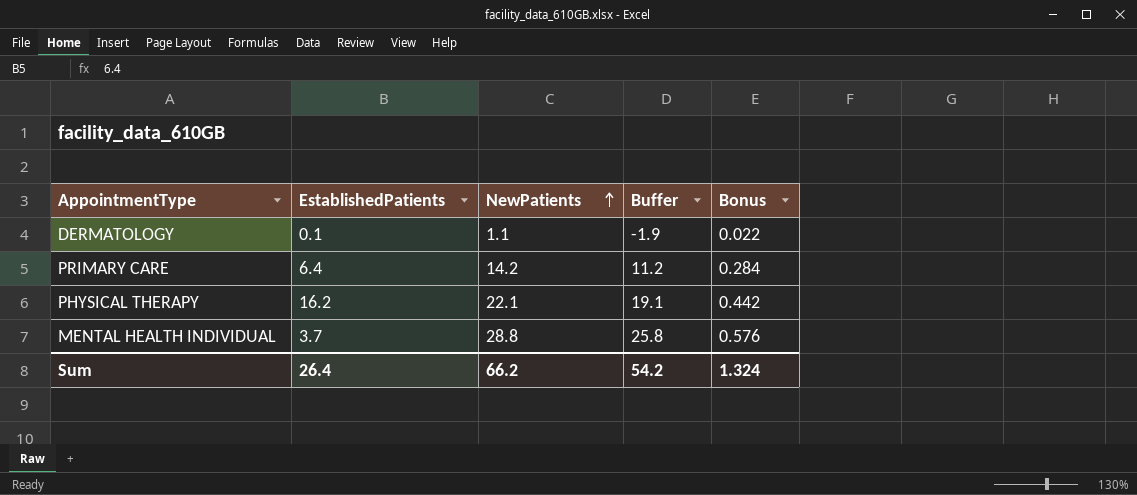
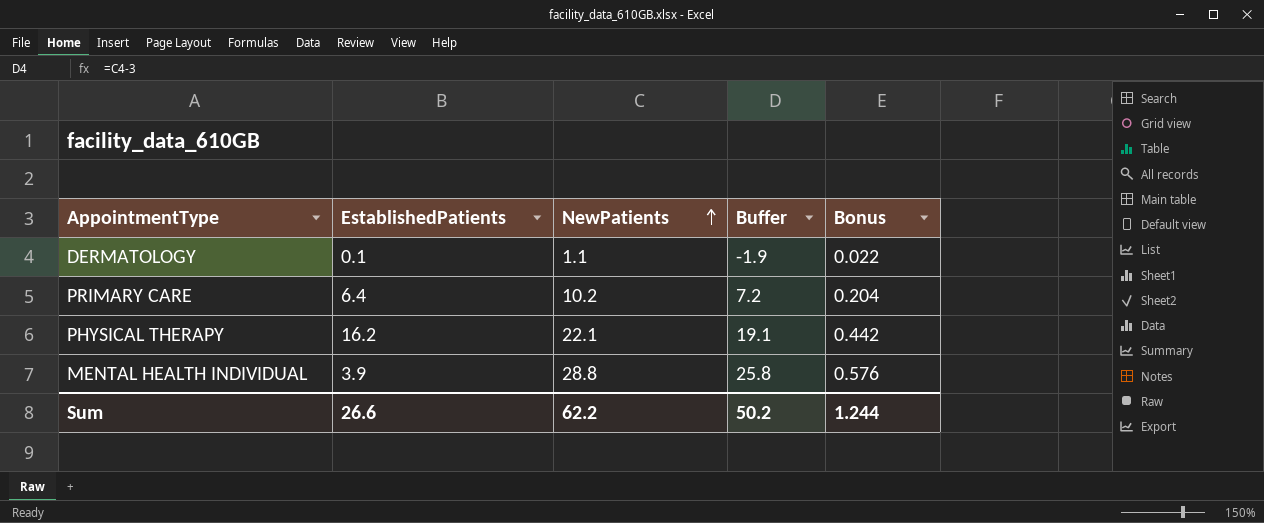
PRIMARY CARE | NewPatients: 14.2 -> 10.2
PRIMARY CARE | Buffer: 11.2 -> 7.2
PRIMARY CARE | Bonus: 0.284 -> 0.204
MENTAL HEALTH INDIVIDUAL | EstablishedPatients: 3.7 -> 3.9
Sum | EstablishedPatients: 26.4 -> 26.6
Sum | NewPatients: 66.2 -> 62.2
Sum | Buffer: 54.2 -> 50.2
Sum | Bonus: 1.324 -> 1.244

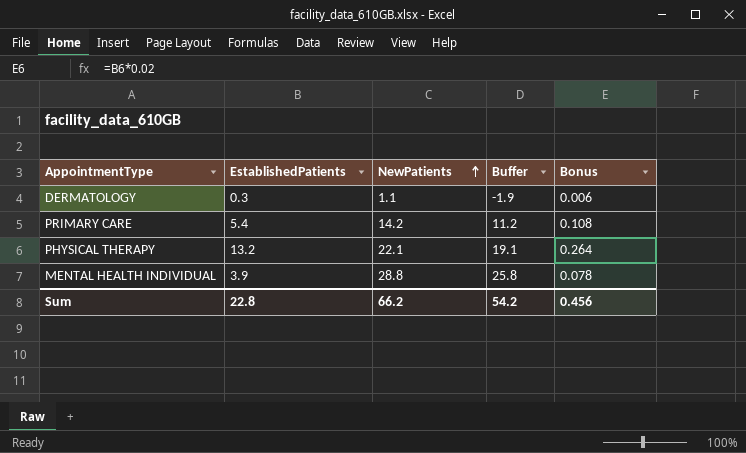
column Bonus | formula: [NewPatients] * 0.02 -> [EstablishedPatients] * 0.02
DERMATOLOGY | EstablishedPatients: 0.1 -> 0.3
PRIMARY CARE | EstablishedPatients: 6.4 -> 5.4
PRIMARY CARE | NewPatients: 10.2 -> 14.2
PRIMARY CARE | Buffer: 7.2 -> 11.2
PHYSICAL THERAPY | EstablishedPatients: 16.2 -> 13.2
Sum | EstablishedPatients: 26.6 -> 22.8
Sum | NewPatients: 62.2 -> 66.2
Sum | Buffer: 50.2 -> 54.2
Sum | Bonus: 1.244 -> 0.456

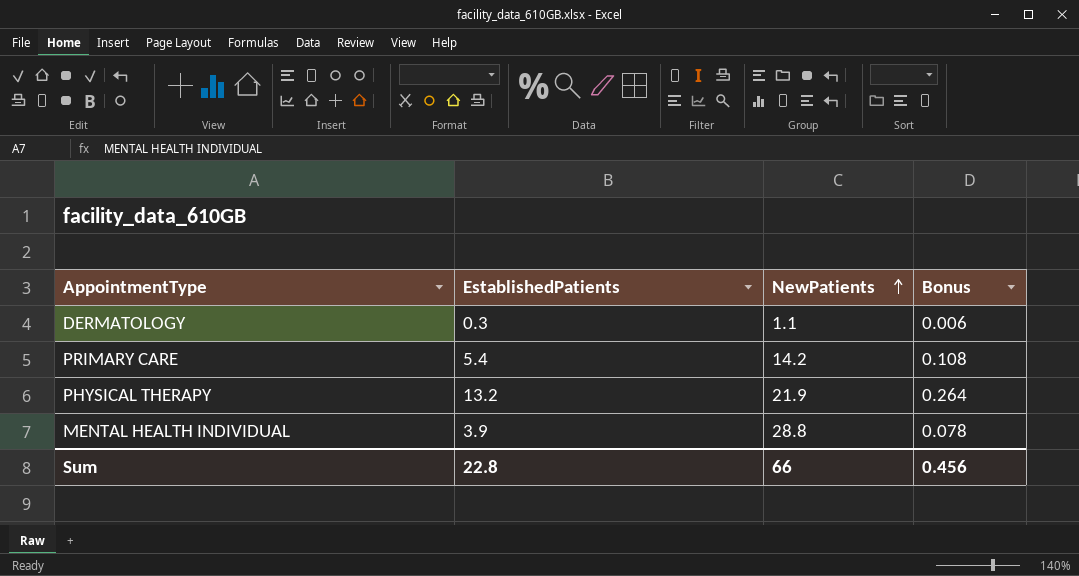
column Buffer | formula: [NewPatients] - 3 -> none
PHYSICAL THERAPY | NewPatients: 22.1 -> 21.9
Sum | NewPatients: 66.2 -> 66

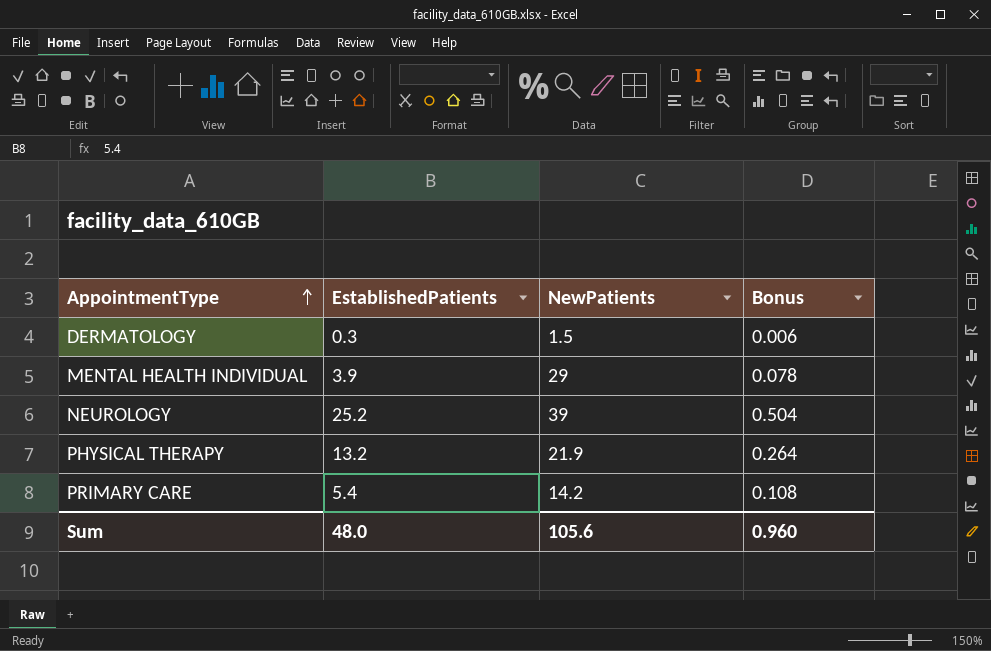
row order: NewPatients ascending -> AppointmentType ascending
DERMATOLOGY | NewPatients: 1.1 -> 1.5
MENTAL HEALTH INDIVIDUAL | NewPatients: 28.8 -> 29
row NEUROLOGY: none -> 25.2 | 39 | 0.504
Sum | EstablishedPatients: 22.8 -> 48.0
Sum | NewPatients: 66 -> 105.6
Sum | Bonus: 0.456 -> 0.960

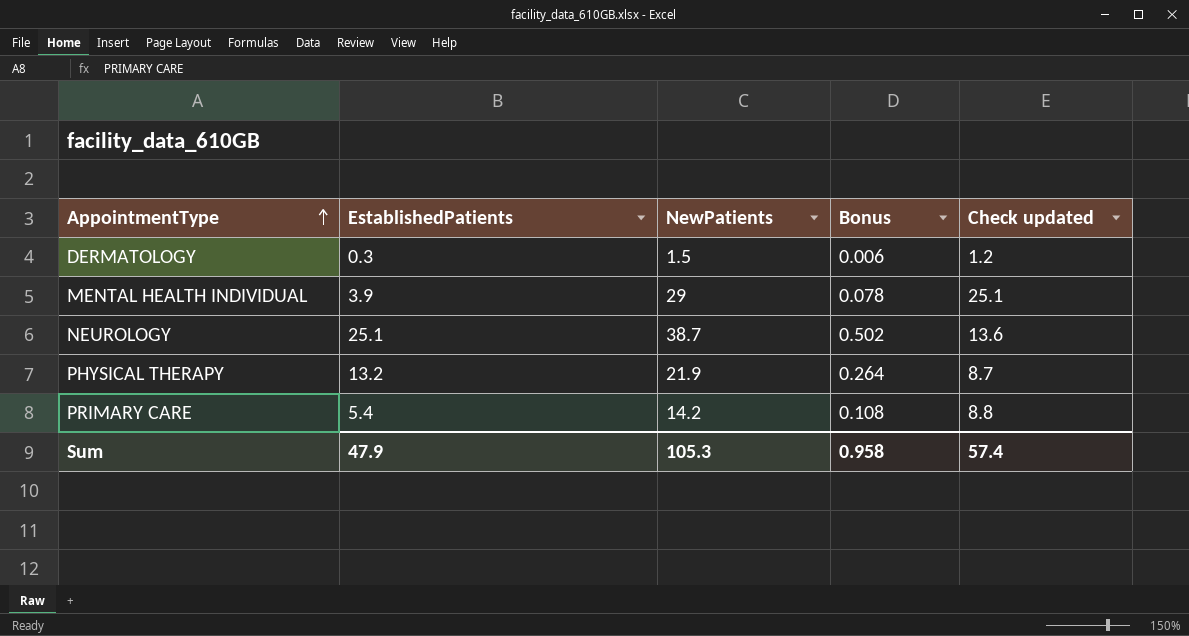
column Check updated | formula: none -> [NewPatients] - [EstablishedPatients]
NEUROLOGY | EstablishedPatients: 25.2 -> 25.1
NEUROLOGY | NewPatients: 39 -> 38.7
NEUROLOGY | Bonus: 0.504 -> 0.502
Sum | EstablishedPatients: 48.0 -> 47.9
Sum | NewPatients: 105.6 -> 105.3
Sum | Bonus: 0.960 -> 0.958

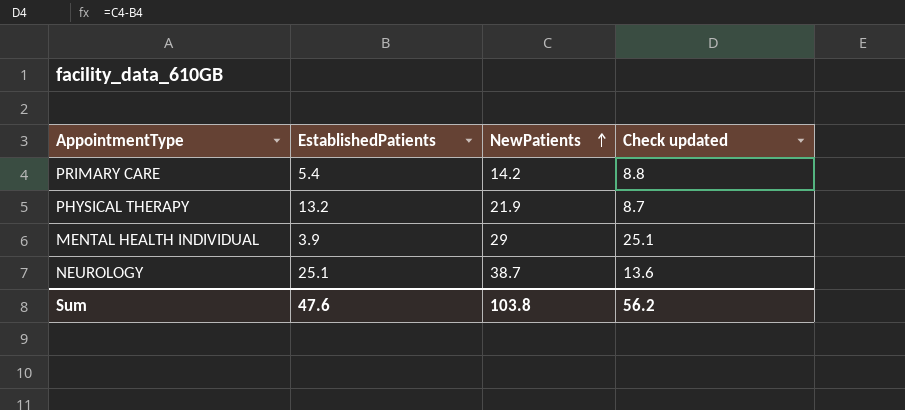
row order: AppointmentType ascending -> NewPatients ascending
column Bonus | formula: [EstablishedPatients] * 0.02 -> none
row DERMATOLOGY: 0.3 | 1.5 | 0.006 | 1.2 -> none
Sum | EstablishedPatients: 47.9 -> 47.6
Sum | NewPatients: 105.3 -> 103.8
Sum | Check updated: 57.4 -> 56.2

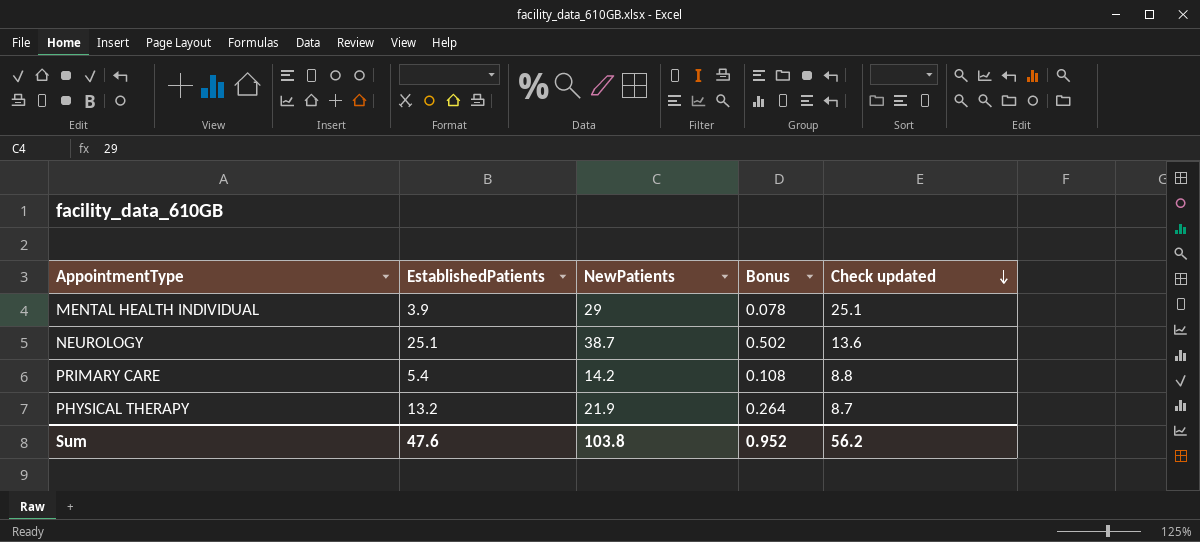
row order: NewPatients ascending -> Check updated descending
column Bonus | formula: none -> [EstablishedPatients] * 0.02

